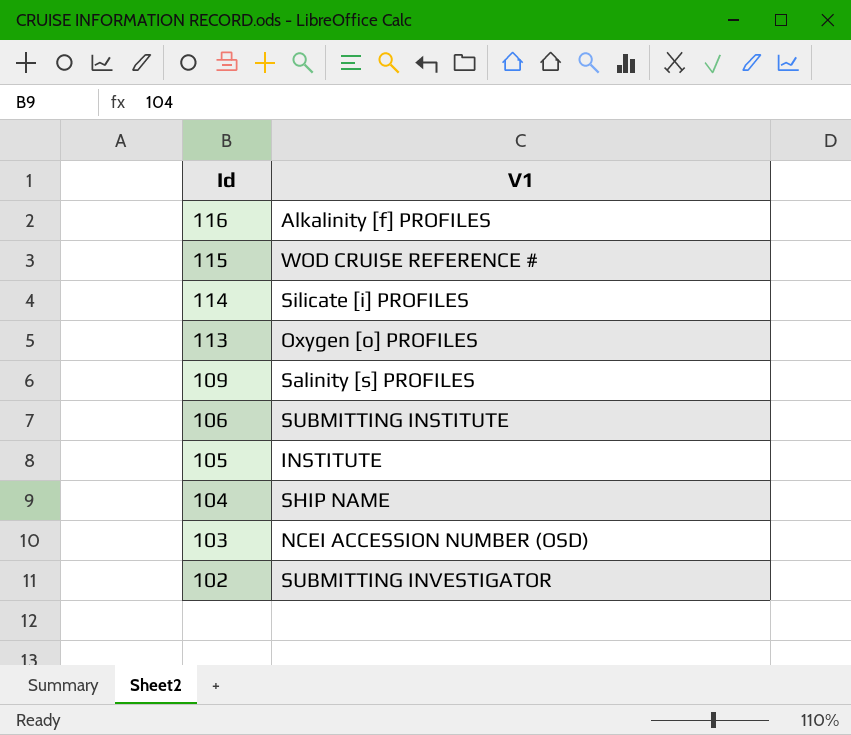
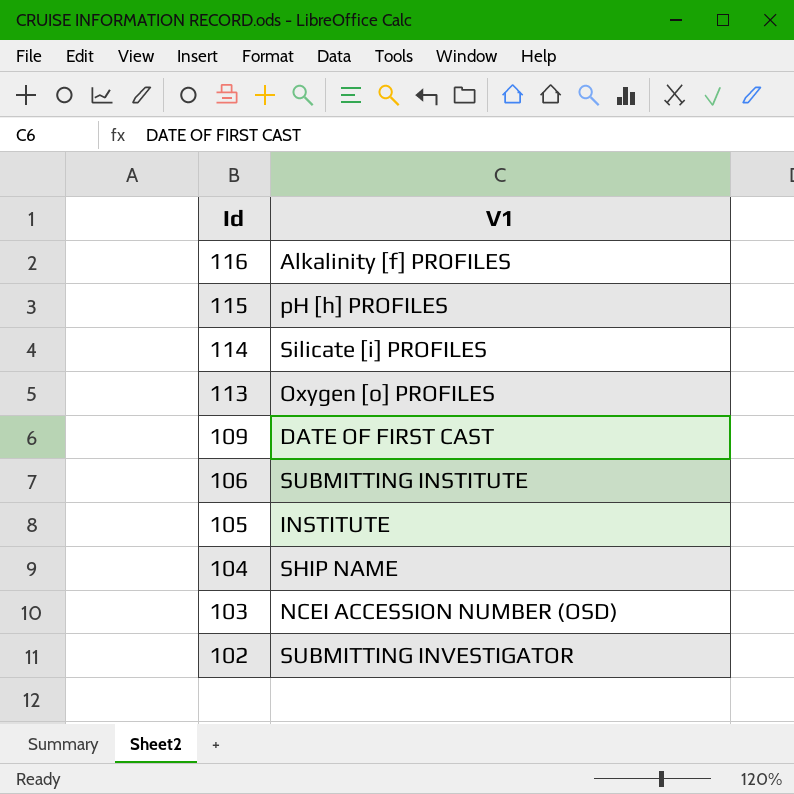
115 | V1: WOD CRUISE REFERENCE # -> pH [h] PROFILES
109 | V1: Salinity [s] PROFILES -> DATE OF FIRST CAST

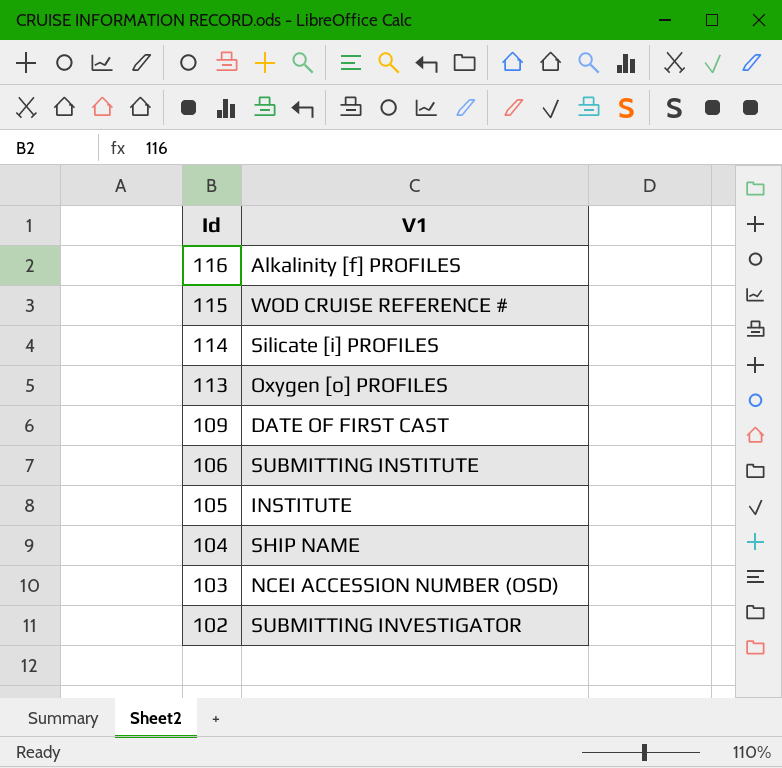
115 | V1: pH [h] PROFILES -> WOD CRUISE REFERENCE #

